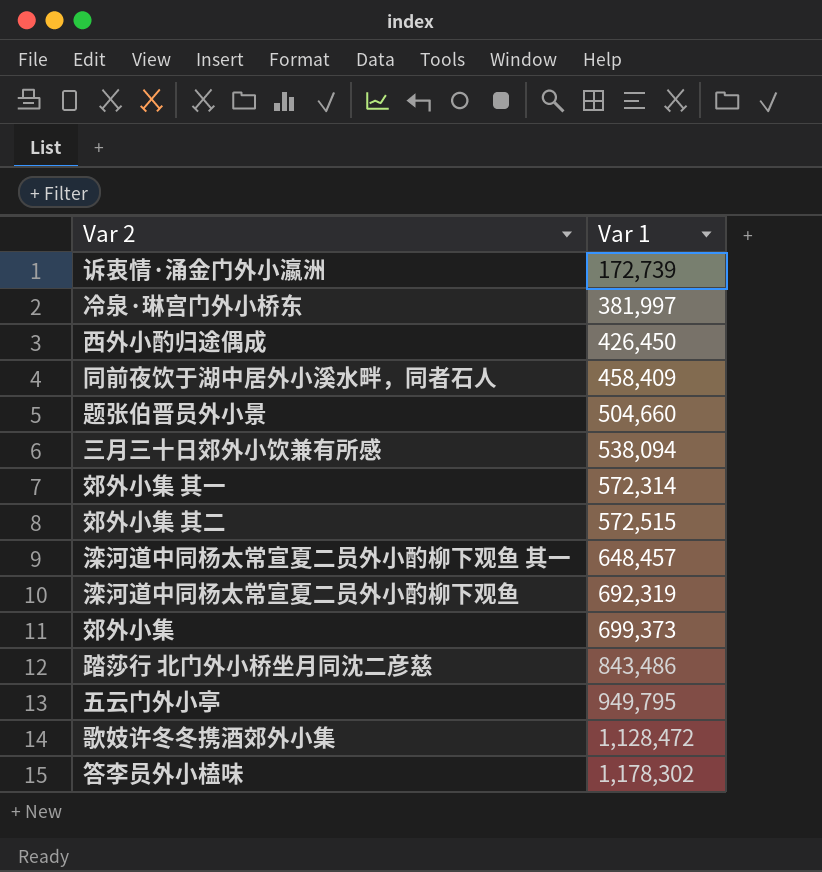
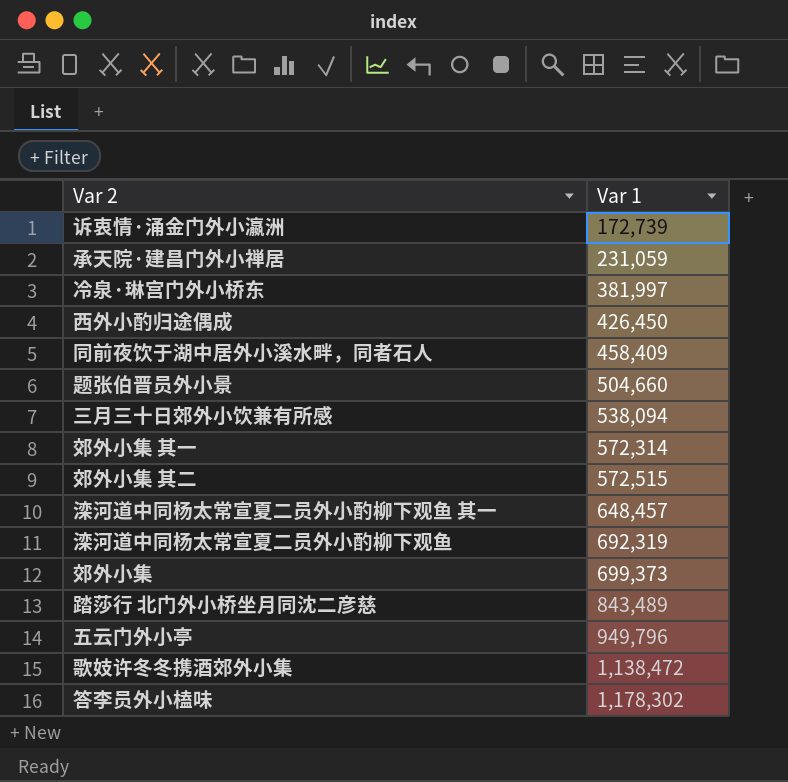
row 承天院·建昌门外小禅居: none -> 231,059
踏莎行 北门外小桥坐月同沈二彦慈 | Var 1: 843,486 -> 843,489
五云门外小亭 | Var 1: 949,795 -> 949,796
歌妓许冬冬携酒郊外小集 | Var 1: 1,128,472 -> 1,138,472

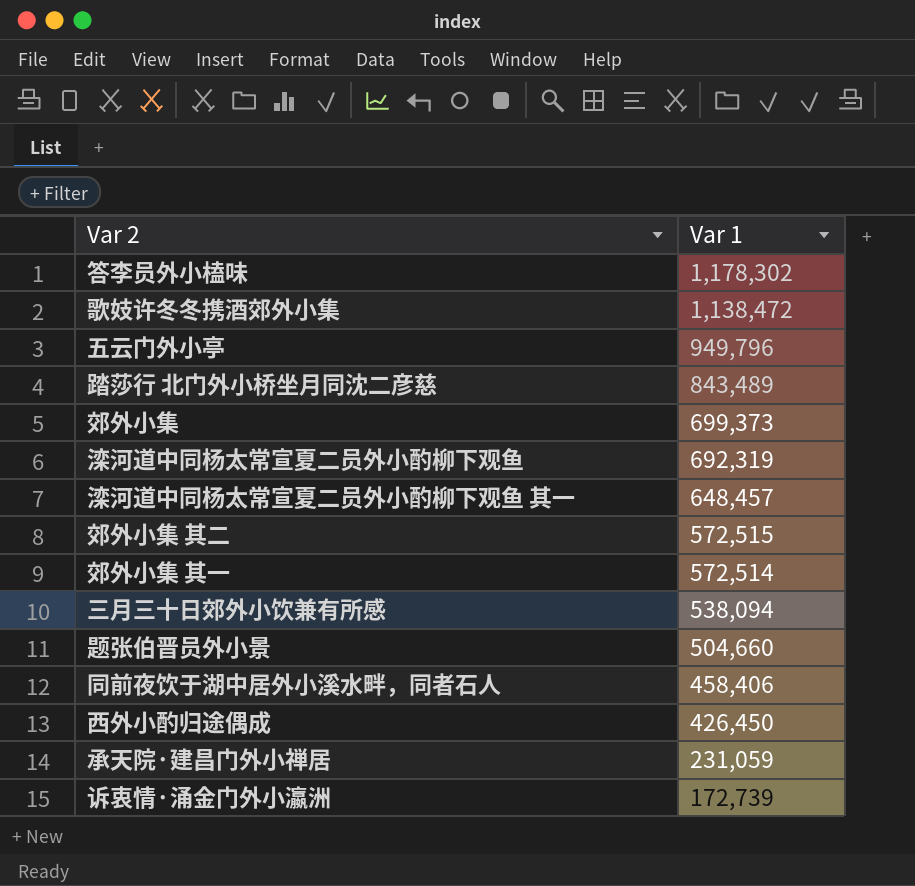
row order: Var 1 ascending -> Var 1 descending
row 冷泉·琳宫门外小桥东: 381,997 -> none
郊外小集 其一 | Var 1: 572,314 -> 572,514
同前夜饮于湖中居外小溪水畔，同者石人 | Var 1: 458,409 -> 458,406

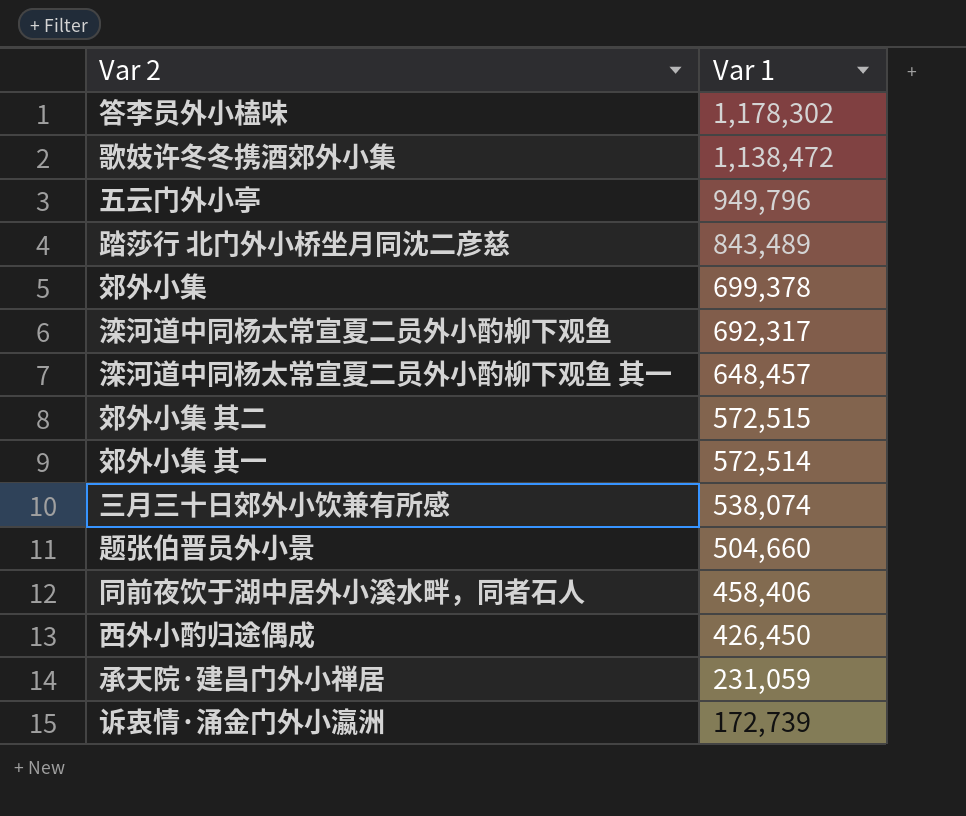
郊外小集 | Var 1: 699,373 -> 699,378
滦河道中同杨太常宣夏二员外小酌柳下观鱼 | Var 1: 692,319 -> 692,317
三月三十日郊外小饮兼有所感 | Var 1: 538,094 -> 538,074

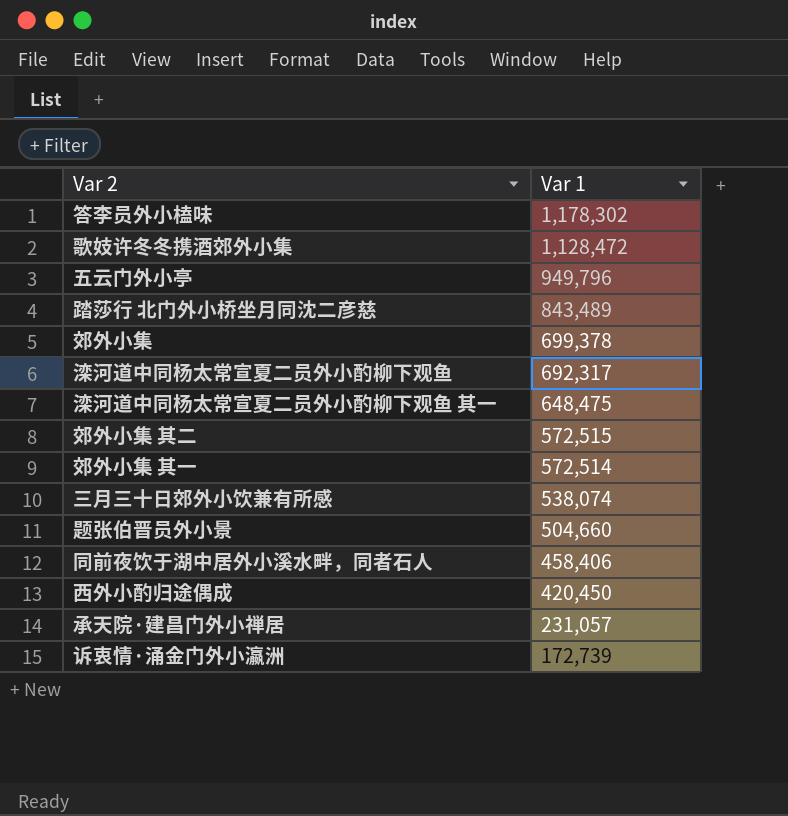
歌妓许冬冬携酒郊外小集 | Var 1: 1,138,472 -> 1,128,472
滦河道中同杨太常宣夏二员外小酌柳下观鱼 其一 | Var 1: 648,457 -> 648,475
西外小酌归途偶成 | Var 1: 426,450 -> 420,450
承天院·建昌门外小禅居 | Var 1: 231,059 -> 231,057

